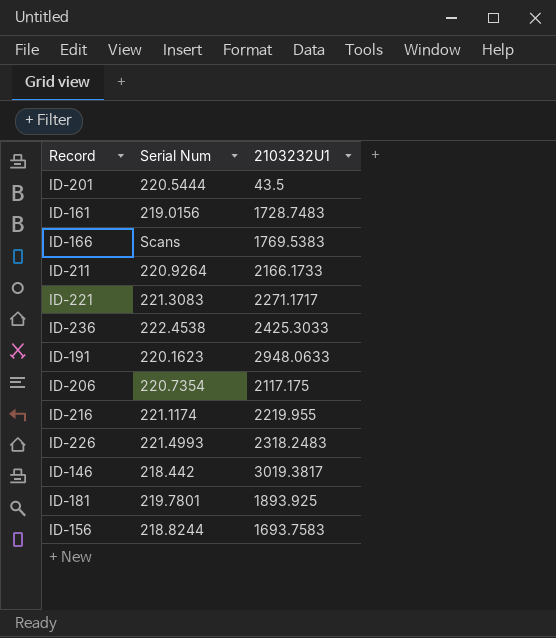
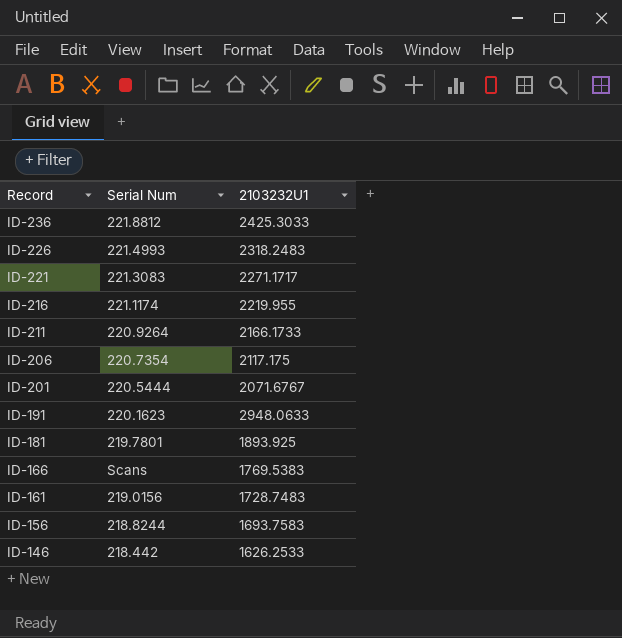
row order: none -> Record descending
ID-236 | Serial Num: 222.4538 -> 221.8812
ID-201 | 2103232U1: 43.5 -> 2071.6767
ID-146 | 2103232U1: 3019.3817 -> 1626.2533

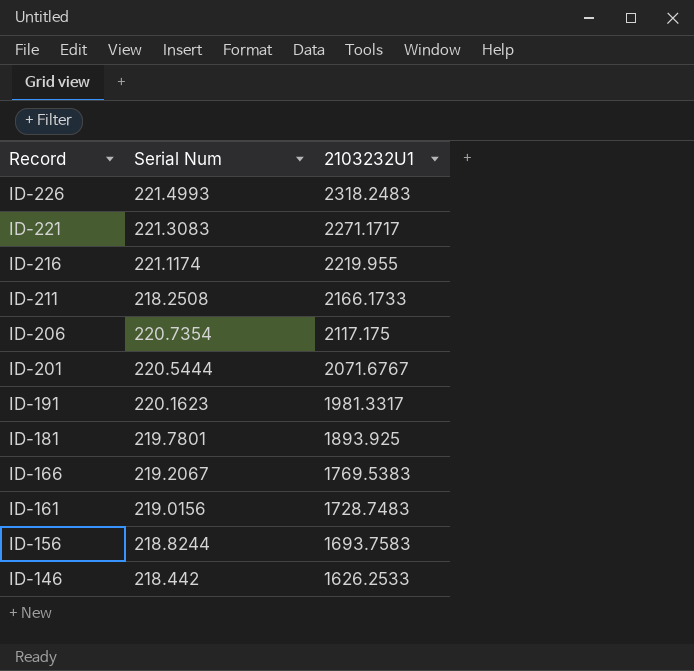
row ID-236: 221.8812 | 2425.3033 -> none
ID-211 | Serial Num: 220.9264 -> 218.2508
ID-191 | 2103232U1: 2948.0633 -> 1981.3317
ID-166 | Serial Num: Scans -> 219.2067

